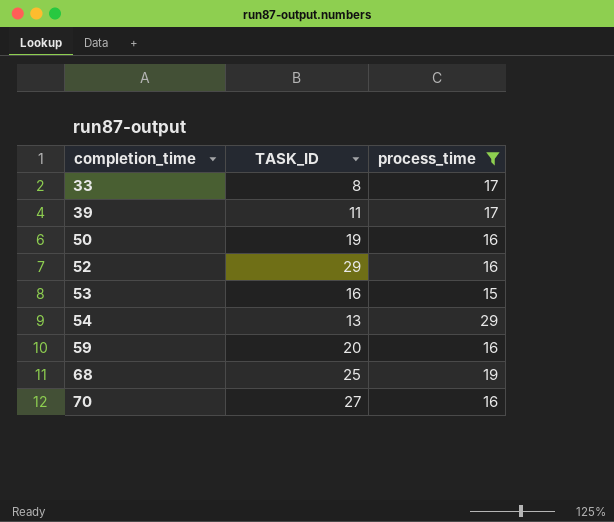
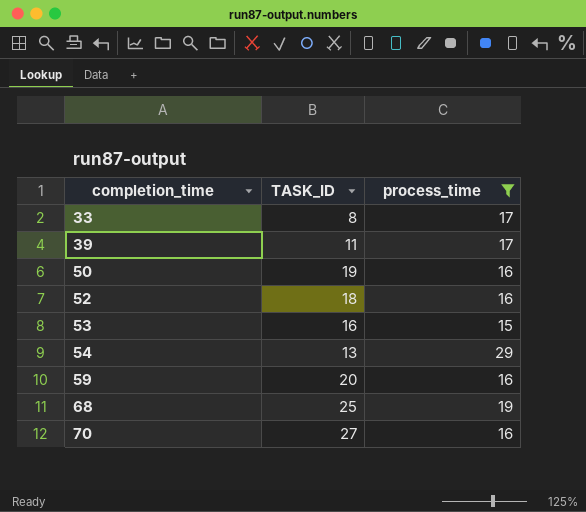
52 | TASK_ID: 29 -> 18

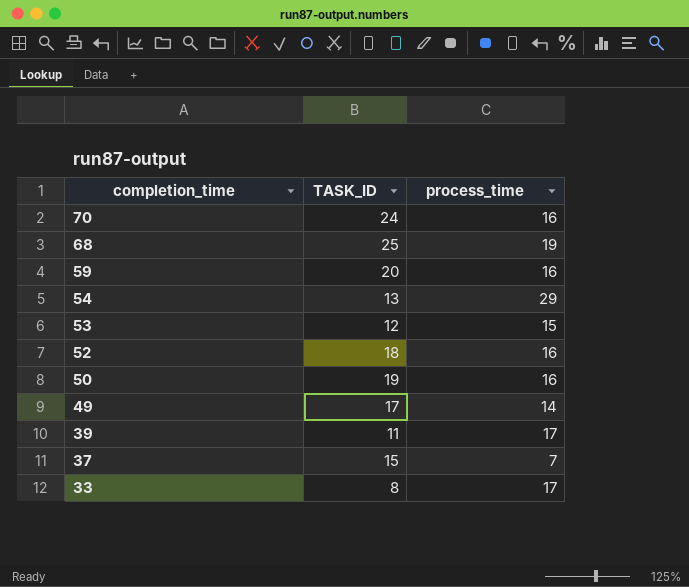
filter: process_time >= 15 -> none
row order: completion_time ascending -> completion_time descending
70 | TASK_ID: 27 -> 24
53 | TASK_ID: 16 -> 12

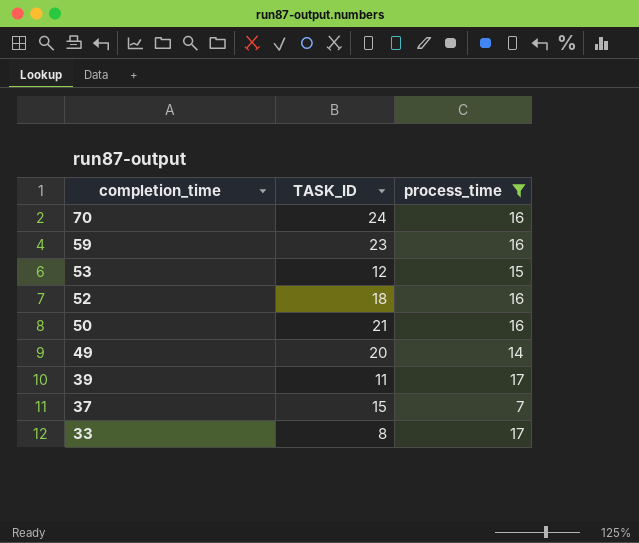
filter: none -> process_time <= 17
59 | TASK_ID: 20 -> 23
50 | TASK_ID: 19 -> 21
49 | TASK_ID: 17 -> 20

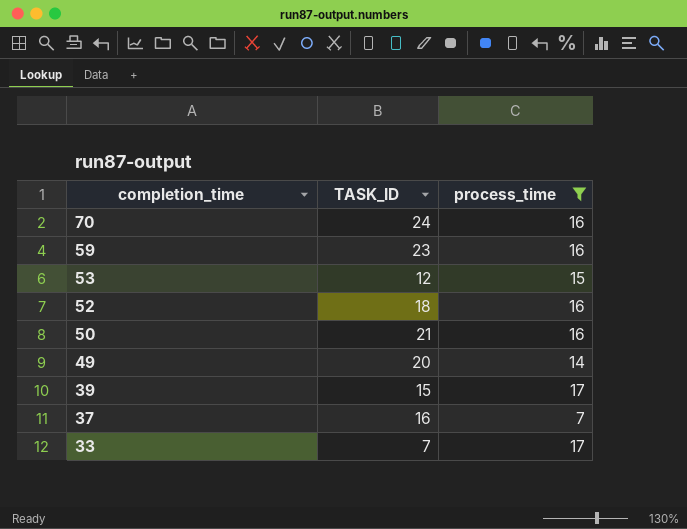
39 | TASK_ID: 11 -> 15
37 | TASK_ID: 15 -> 16
33 | TASK_ID: 8 -> 7

